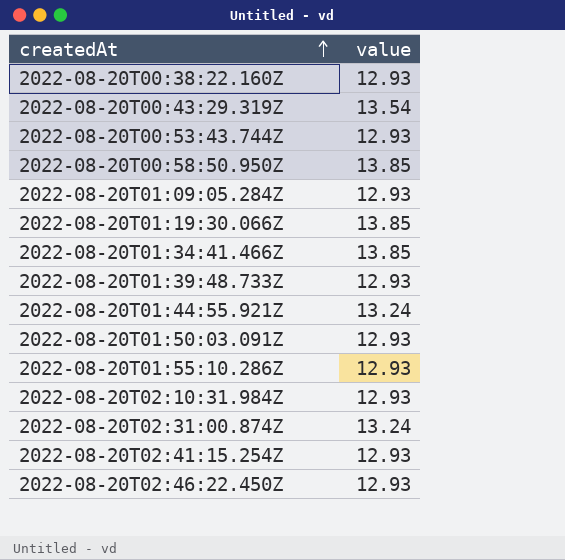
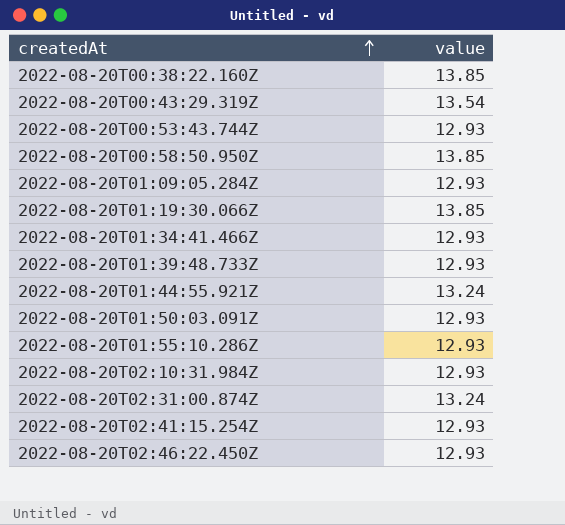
2022-08-20T00:38:22.160Z | value: 12.93 -> 13.85
2022-08-20T01:34:41.466Z | value: 13.85 -> 12.93

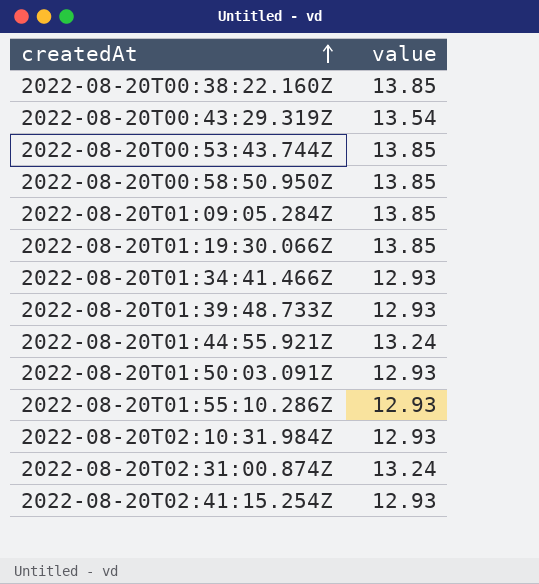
row 2022-08-20T02:46:22.450Z: 12.93 -> none
2022-08-20T00:53:43.744Z | value: 12.93 -> 13.85
2022-08-20T01:09:05.284Z | value: 12.93 -> 13.85

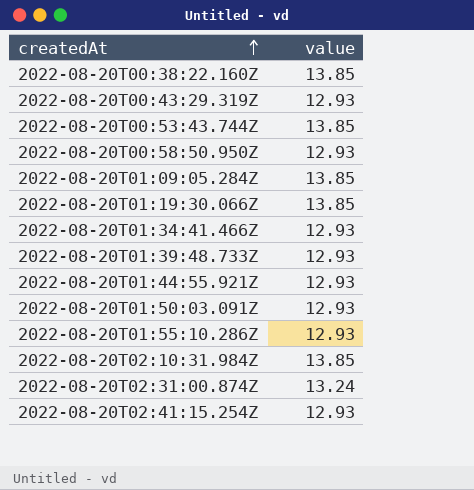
2022-08-20T00:43:29.319Z | value: 13.54 -> 12.93
2022-08-20T00:58:50.950Z | value: 13.85 -> 12.93
2022-08-20T01:44:55.921Z | value: 13.24 -> 12.93
2022-08-20T02:10:31.984Z | value: 12.93 -> 13.85

